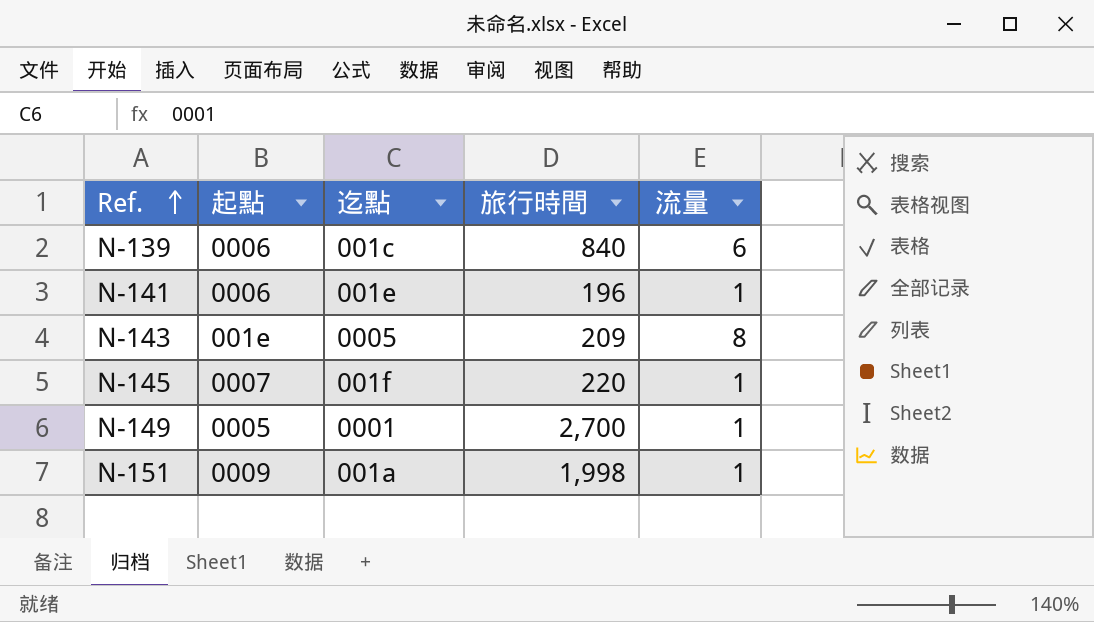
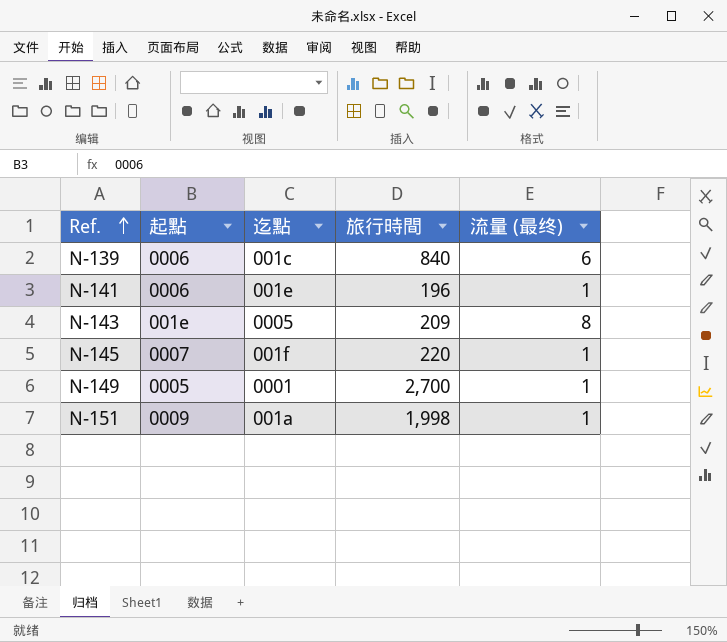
column name: 流量 -> 流量 (最终)

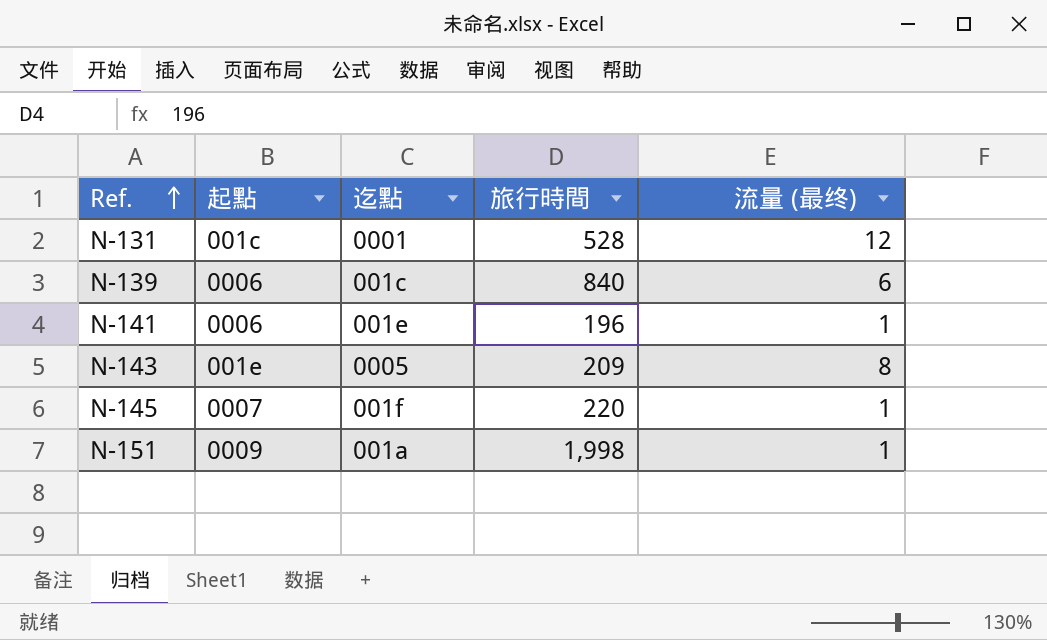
row N-149: 0005 | 0001 | 2,700 | 1 -> none
row N-131: none -> 001c | 0001 | 528 | 12

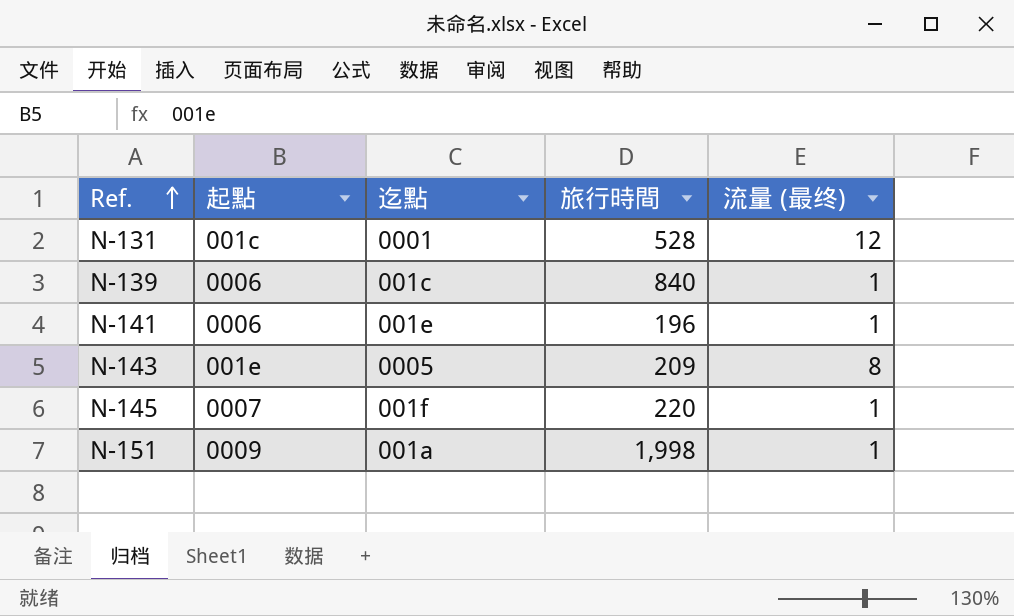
N-139 | 流量 (最终): 6 -> 1

